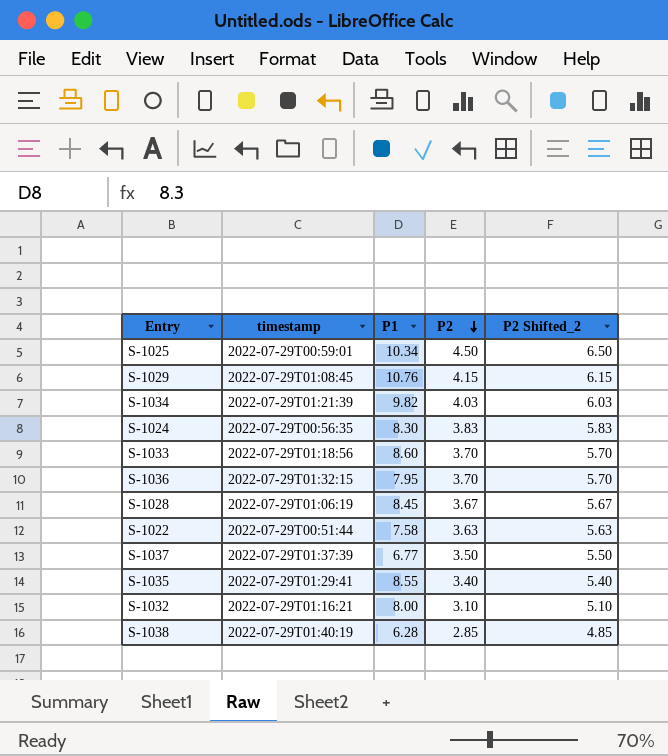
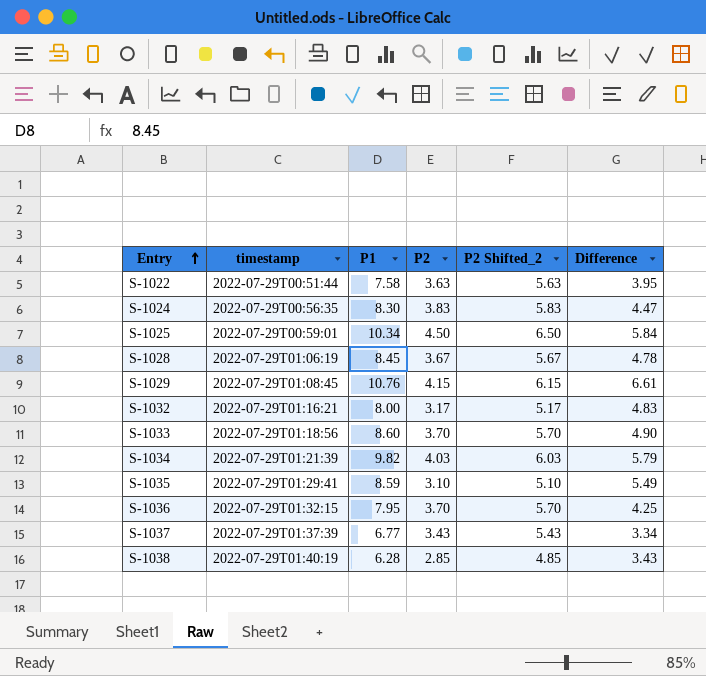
row order: P2 descending -> Entry ascending
column Difference | formula: none -> [P1] - [P2]
S-1032 | P2: 3.10 -> 3.17
S-1032 | P2 Shifted_2: 5.10 -> 5.17
S-1035 | P1: 8.55 -> 8.59
S-1035 | P2: 3.40 -> 3.10
S-1035 | P2 Shifted_2: 5.40 -> 5.10
S-1037 | P2: 3.50 -> 3.43
S-1037 | P2 Shifted_2: 5.50 -> 5.43

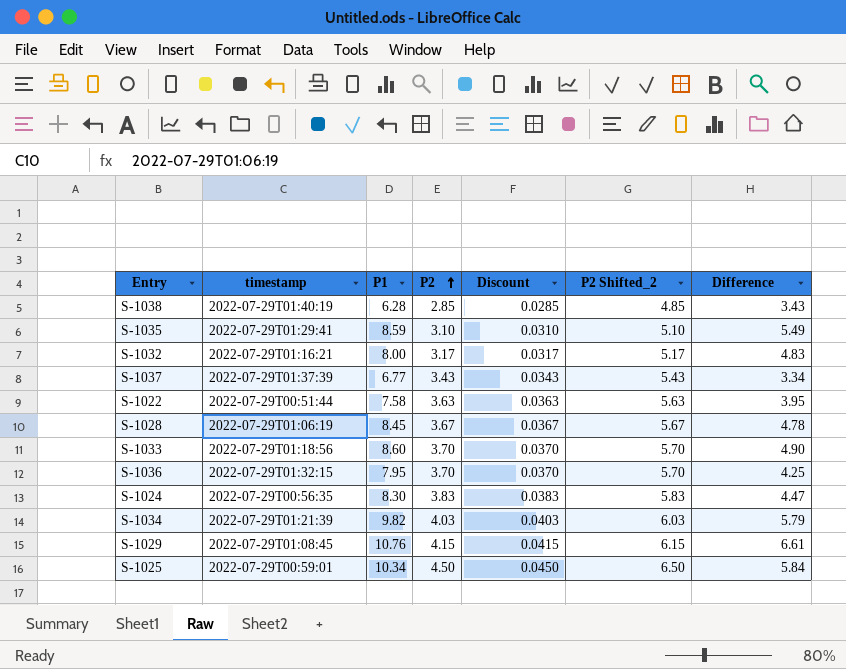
row order: Entry ascending -> P2 ascending
column Discount | formula: none -> [P2] * 0.01

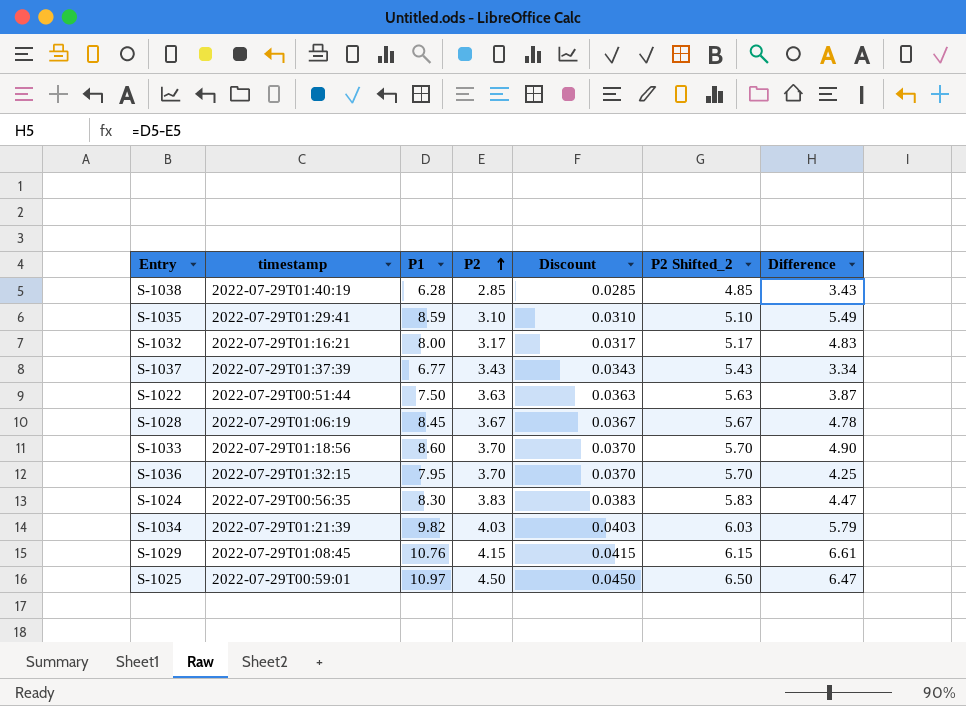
S-1022 | P1: 7.58 -> 7.50
S-1022 | Difference: 3.95 -> 3.87
S-1025 | P1: 10.34 -> 10.97
S-1025 | Difference: 5.84 -> 6.47

